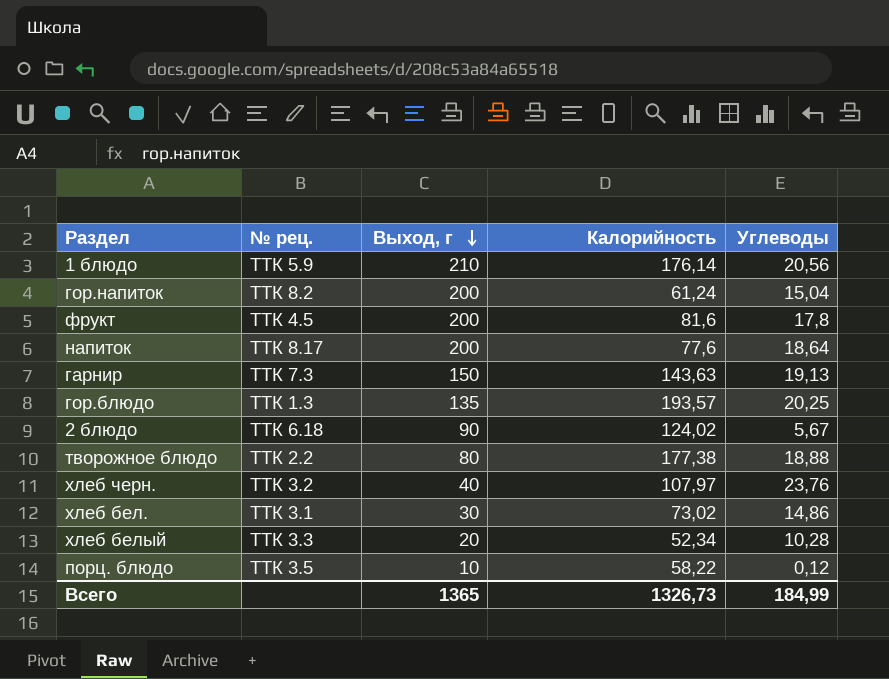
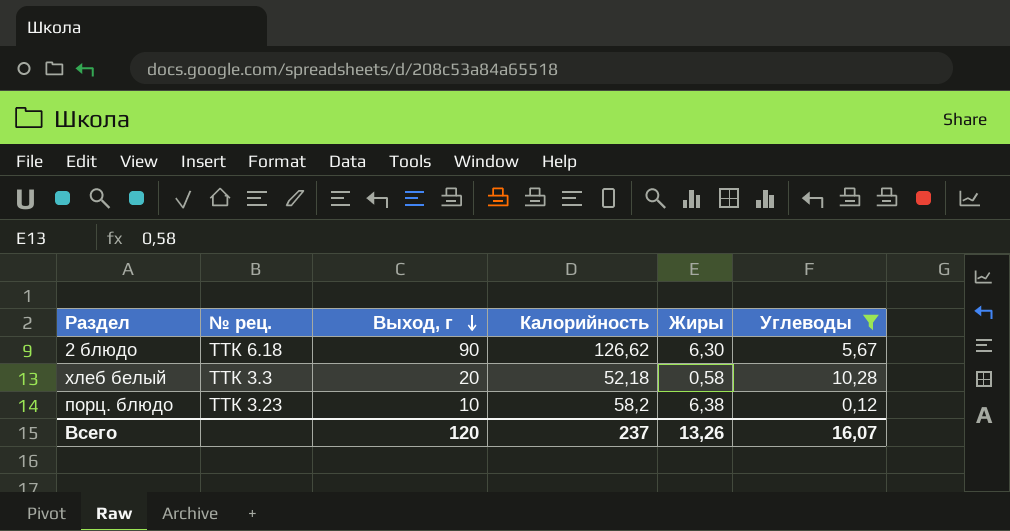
filter: none -> Углеводы <= 10,28
column Жиры | position: none -> 5
2 блюдо | Калорийность: 124,02 -> 126,62
хлеб белый | Калорийность: 52,34 -> 52,18
порц. блюдо | № рец.: ТТК 3.5 -> ТТК 3.23
порц. блюдо | Калорийность: 58,22 -> 58,2
Всего | Выход, г: 1365 -> 120
Всего | Калорийность: 1326,73 -> 237
Всего | Углеводы: 184,99 -> 16,07

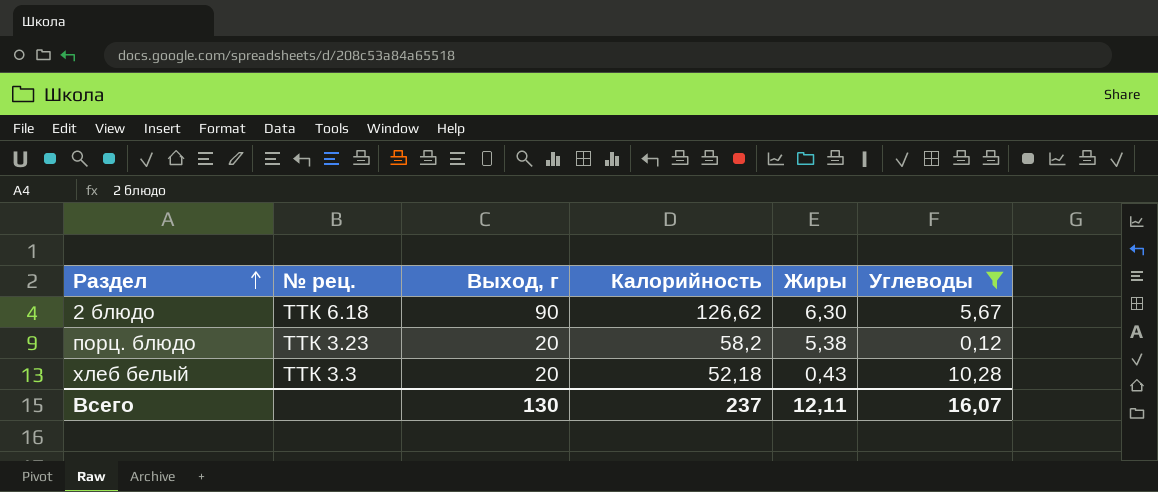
row order: Выход, г descending -> Раздел ascending
порц. блюдо | Выход, г: 10 -> 20
порц. блюдо | Жиры: 6,38 -> 5,38
хлеб белый | Жиры: 0,58 -> 0,43
Всего | Выход, г: 120 -> 130
Всего | Жиры: 13,26 -> 12,11

